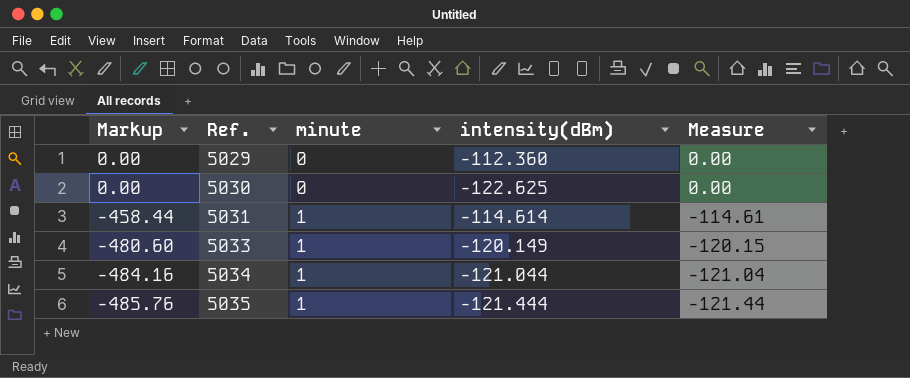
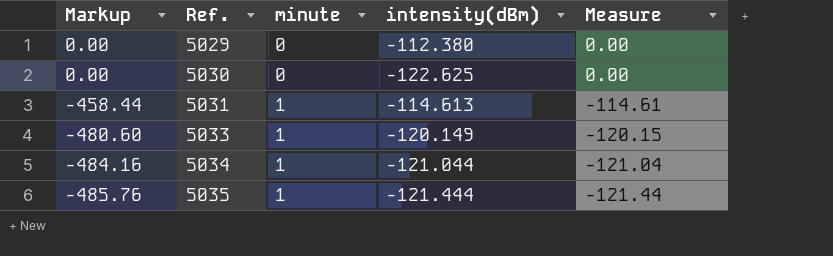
5029 | intensity(dBm): -112.360 -> -112.380
5031 | intensity(dBm): -114.614 -> -114.613

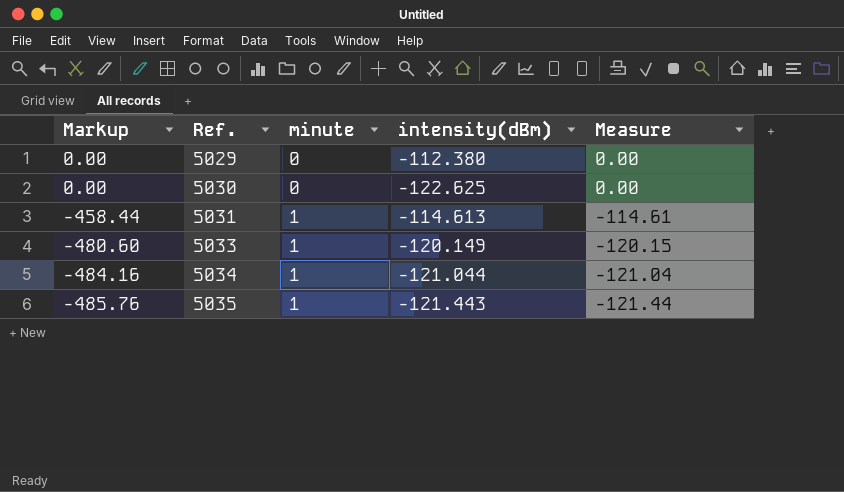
5035 | intensity(dBm): -121.444 -> -121.443

